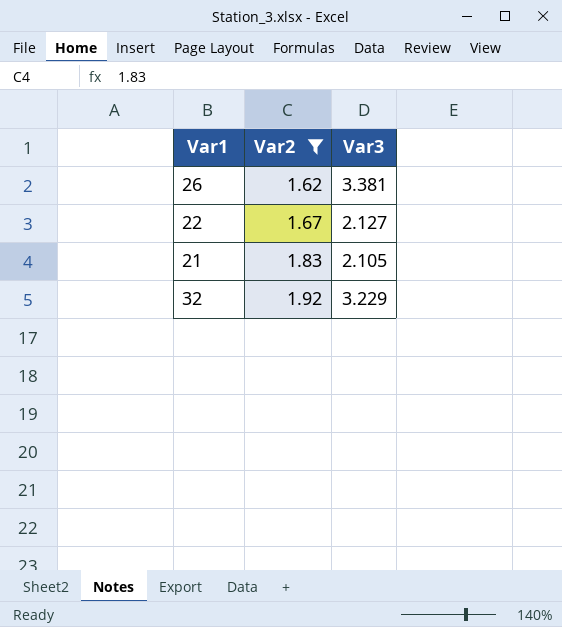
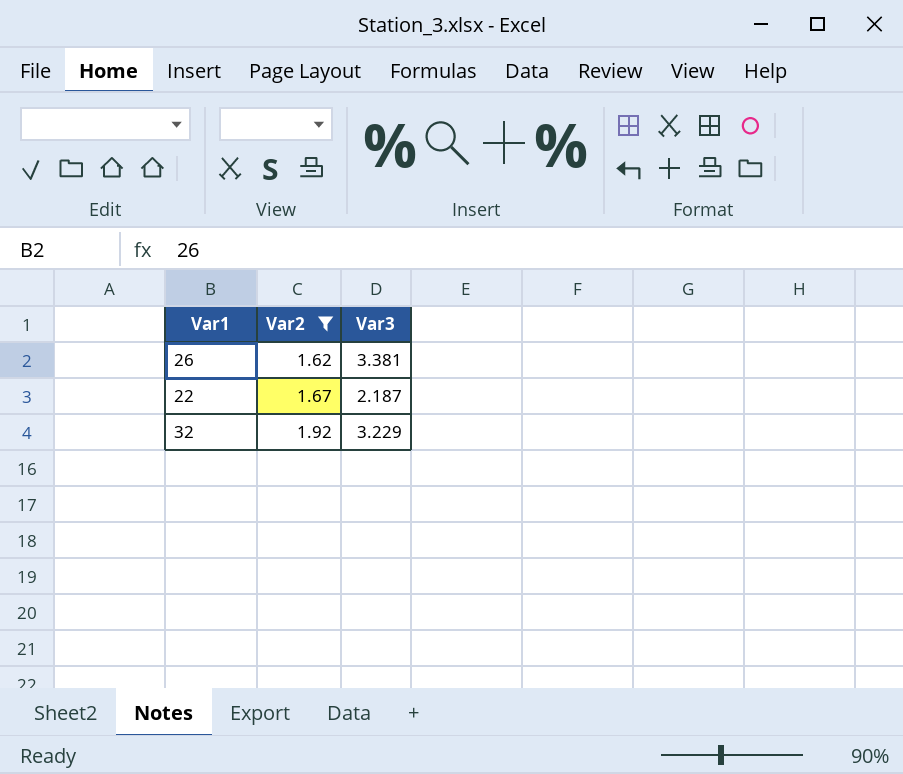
row 21: 1.83 | 2.105 -> none
22 | Var3: 2.127 -> 2.187

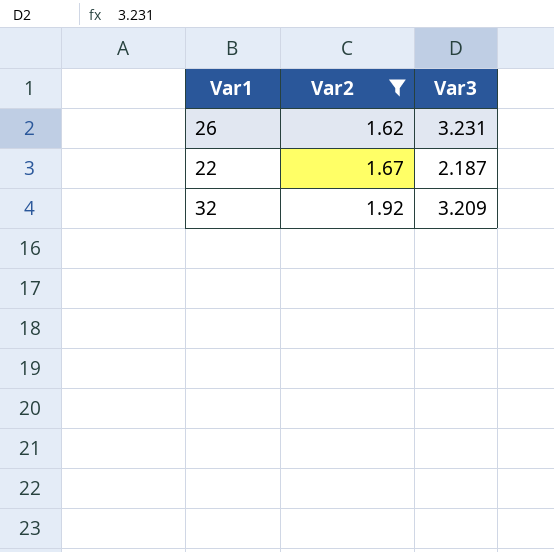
26 | Var3: 3.381 -> 3.231
32 | Var3: 3.229 -> 3.209

